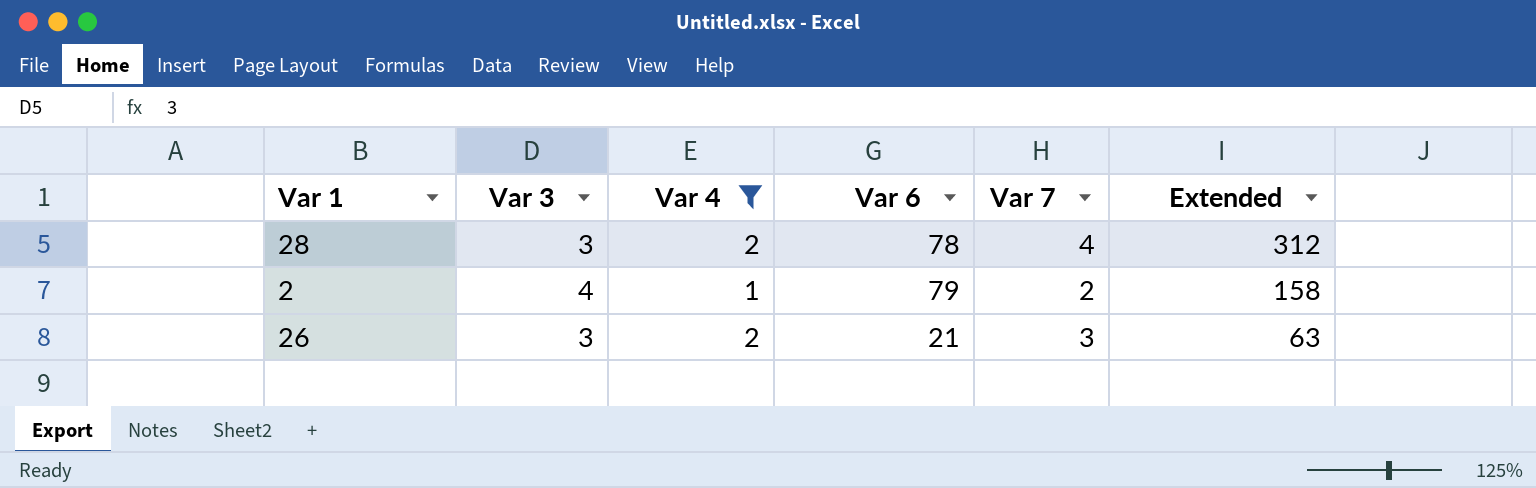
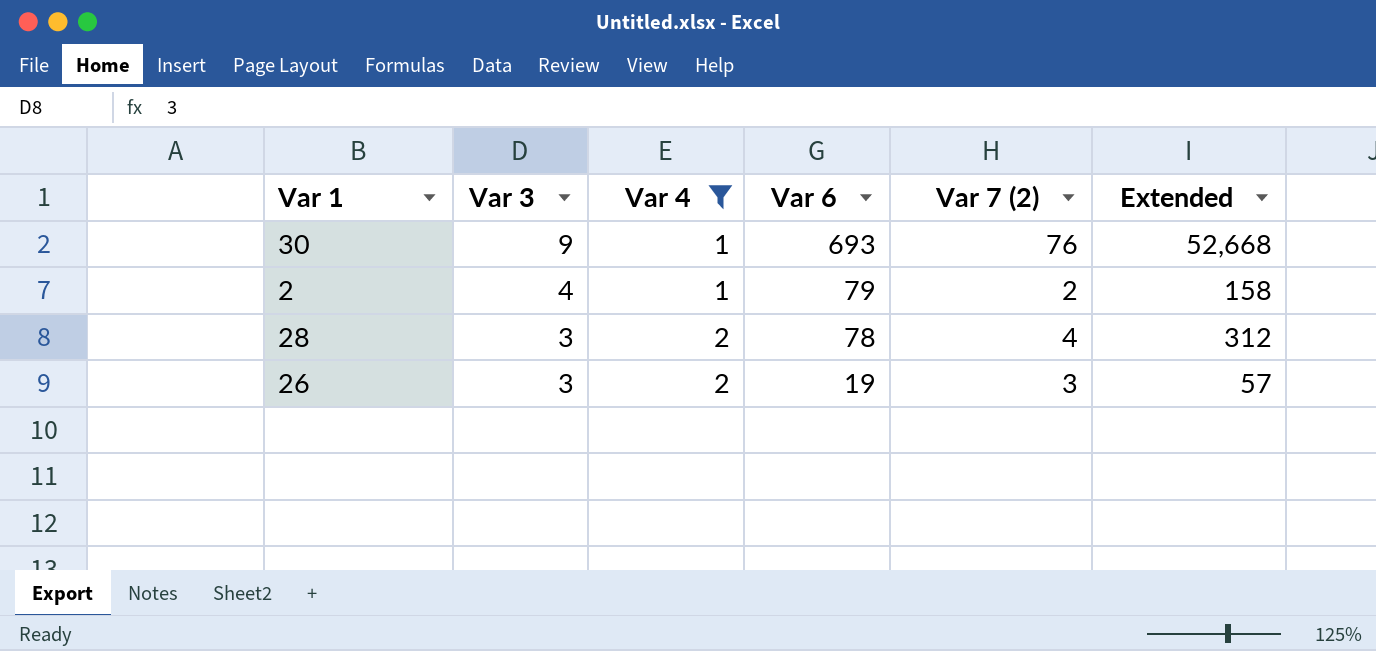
row order: Extended descending -> Var 3 descending
column name: Var 7 -> Var 7 (2)
row 30: none -> 9 | 1 | 693 | 76 | 52,668
26 | Var 6: 21 -> 19
26 | Extended: 63 -> 57

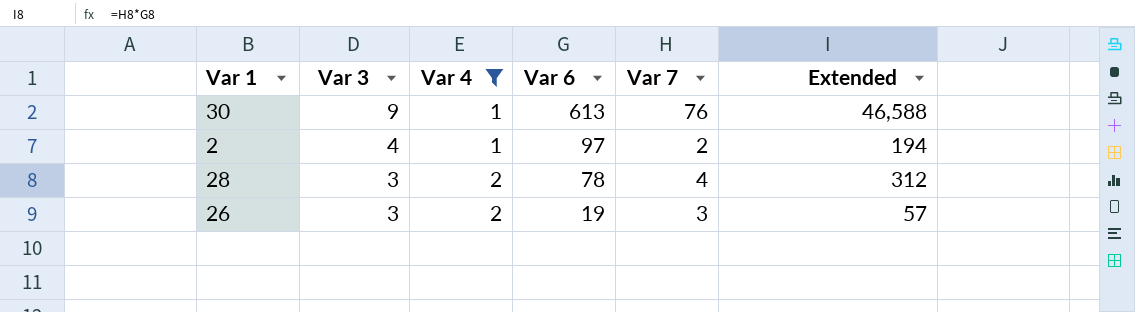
column name: Var 7 (2) -> Var 7
30 | Var 6: 693 -> 613
30 | Extended: 52,668 -> 46,588
2 | Var 6: 79 -> 97
2 | Extended: 158 -> 194

